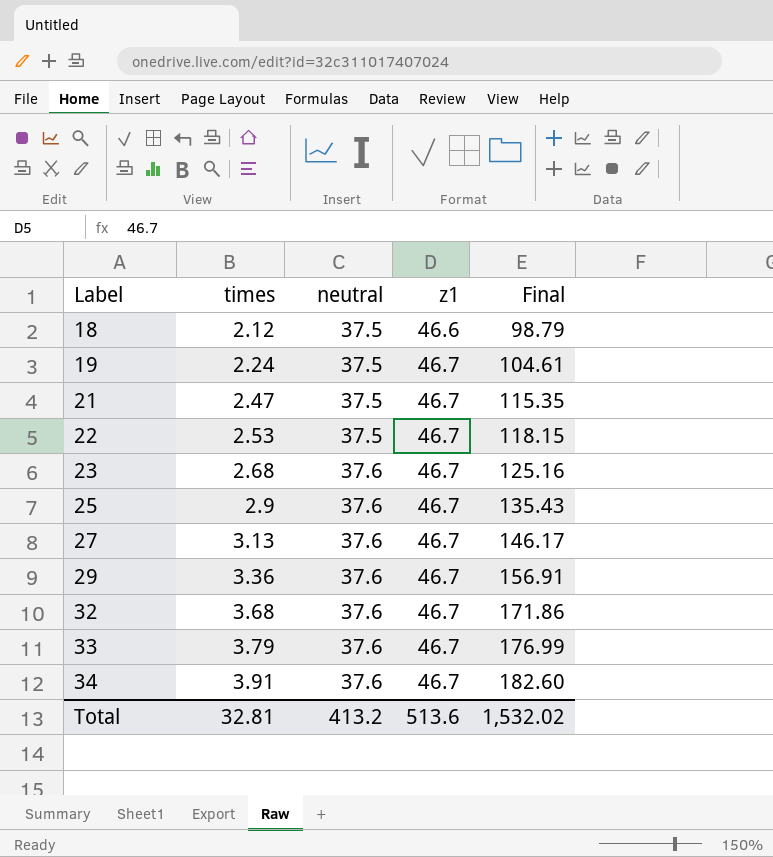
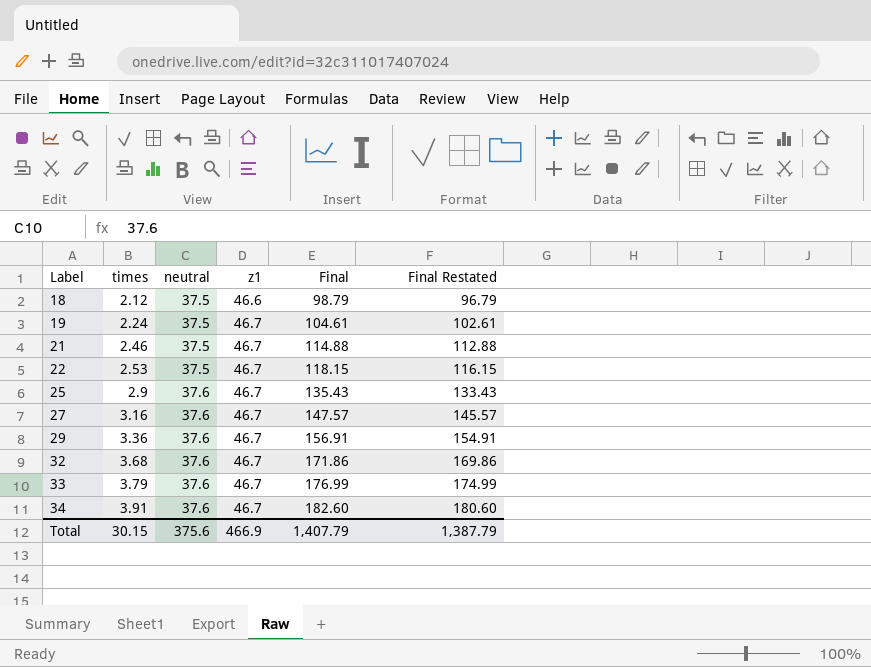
column Final Restated | formula: none -> [Final] - 2
row 23: 2.68 | 37.6 | 46.7 | 125.16 -> none
21 | times: 2.47 -> 2.46
21 | Final: 115.35 -> 114.88
27 | times: 3.13 -> 3.16
27 | Final: 146.17 -> 147.57
Total | times: 32.81 -> 30.15
Total | neutral: 413.2 -> 375.6
Total | z1: 513.6 -> 466.9
Total | Final: 1,532.02 -> 1,407.79

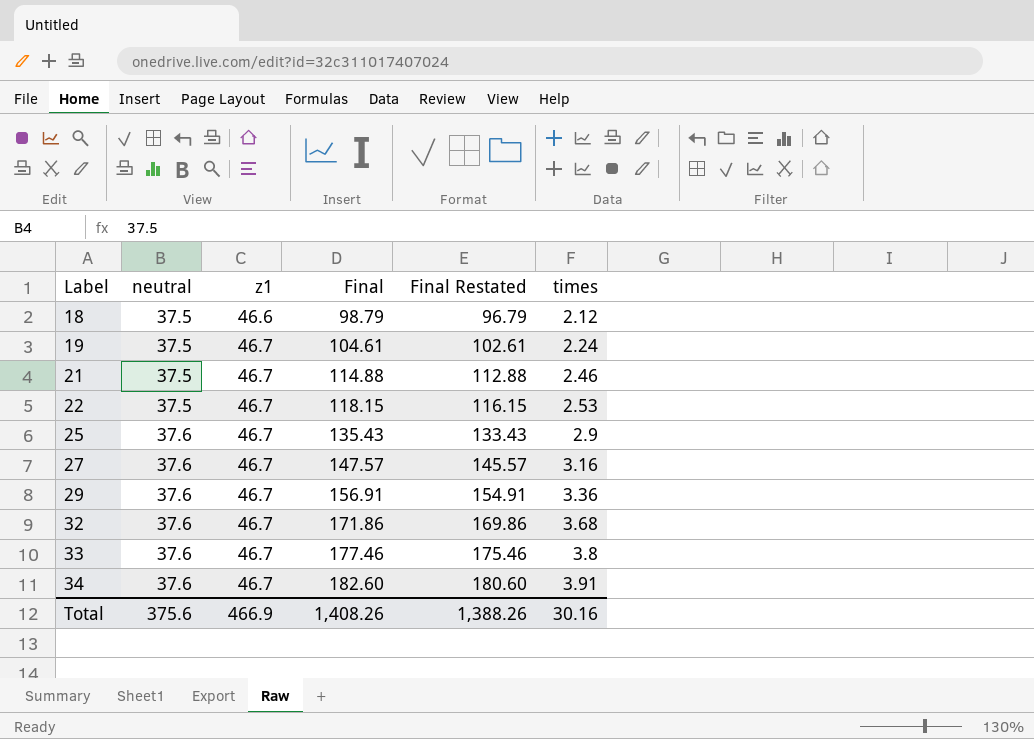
column times | position: 2 -> 6
33 | Final: 176.99 -> 177.46
33 | Final Restated: 174.99 -> 175.46
33 | times: 3.79 -> 3.8
Total | Final: 1,407.79 -> 1,408.26
Total | Final Restated: 1,387.79 -> 1,388.26
Total | times: 30.15 -> 30.16

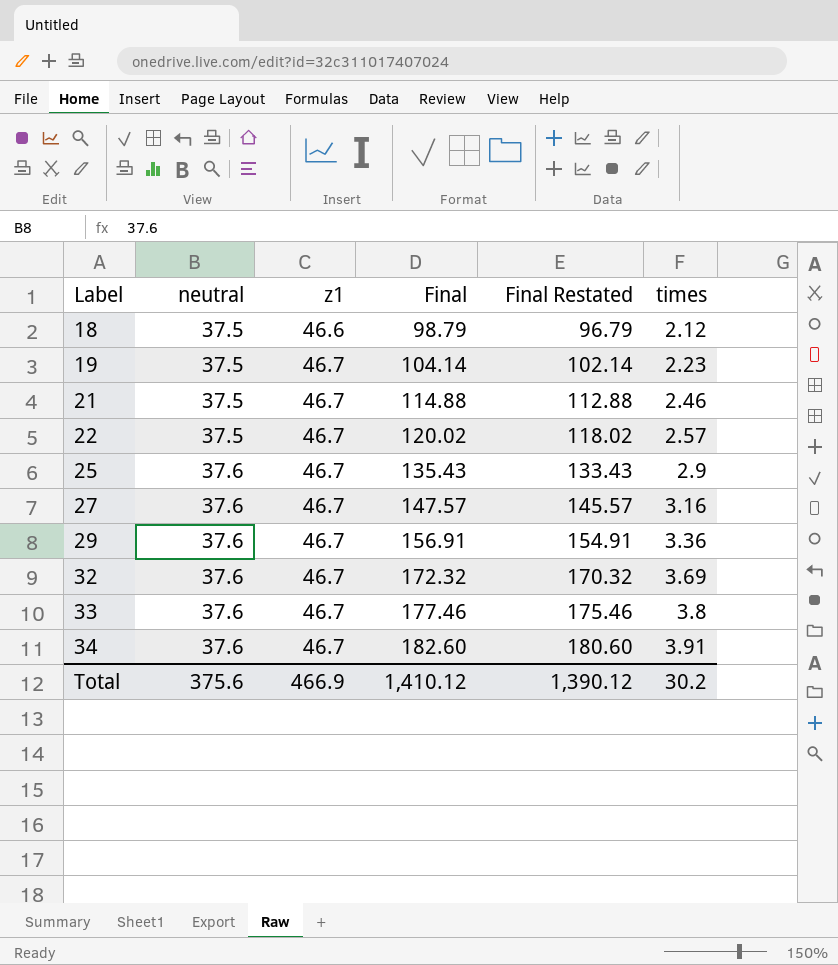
19 | Final: 104.61 -> 104.14
19 | Final Restated: 102.61 -> 102.14
19 | times: 2.24 -> 2.23
22 | Final: 118.15 -> 120.02
22 | Final Restated: 116.15 -> 118.02
22 | times: 2.53 -> 2.57
32 | Final: 171.86 -> 172.32
32 | Final Restated: 169.86 -> 170.32
32 | times: 3.68 -> 3.69
Total | Final: 1,408.26 -> 1,410.12
Total | Final Restated: 1,388.26 -> 1,390.12
Total | times: 30.16 -> 30.2

